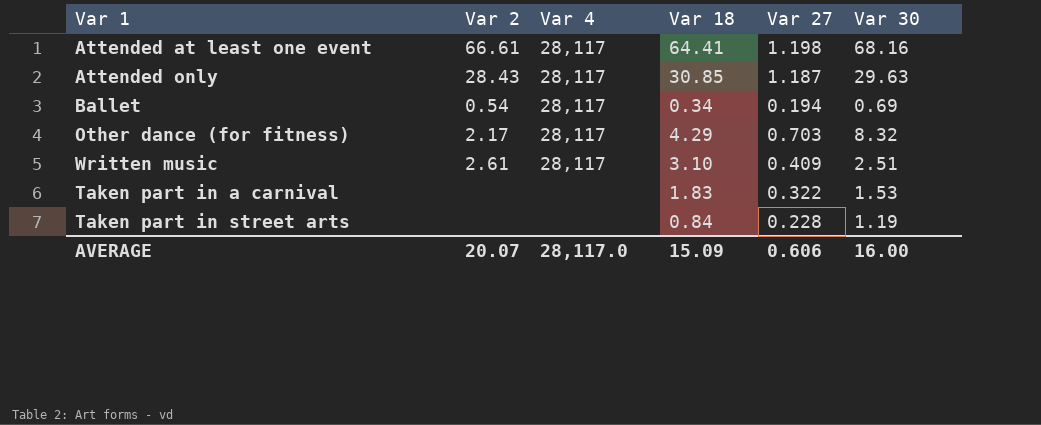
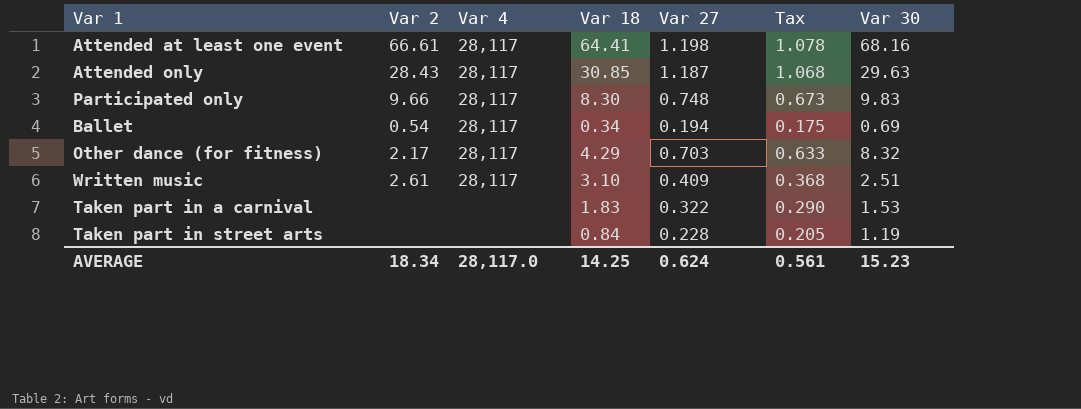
column Tax | formula: none -> [Var 27] * 0.9
row Participated only: none -> 9.66 | 28,117 | 8.30 | 0.748 | 0.673 | 9.83
AVERAGE | Var 2: 20.07 -> 18.34
AVERAGE | Var 18: 15.09 -> 14.25
AVERAGE | Var 27: 0.606 -> 0.624
AVERAGE | Var 30: 16.00 -> 15.23

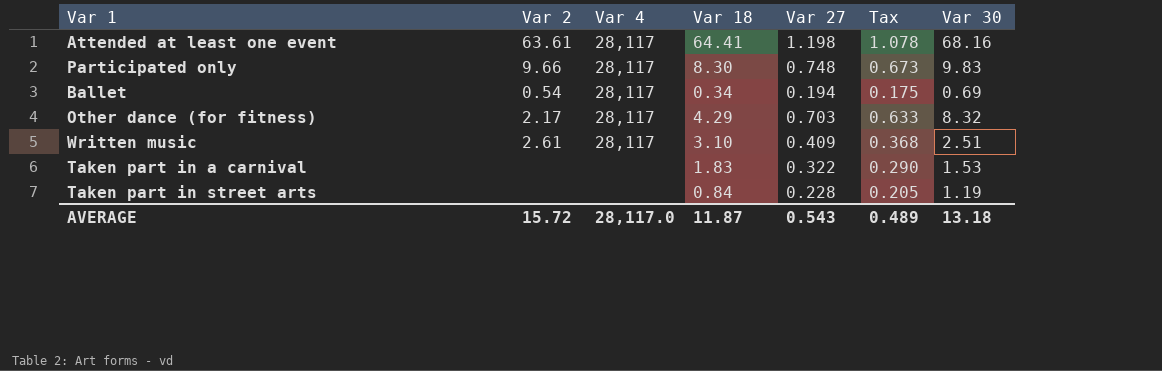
row Attended only: 28.43 | 28,117 | 30.85 | 1.187 | 1.068 | 29.63 -> none
Attended at least one event | Var 2: 66.61 -> 63.61
AVERAGE | Var 2: 18.34 -> 15.72
AVERAGE | Var 18: 14.25 -> 11.87
AVERAGE | Var 27: 0.624 -> 0.543
AVERAGE | Tax: 0.561 -> 0.489
AVERAGE | Var 30: 15.23 -> 13.18

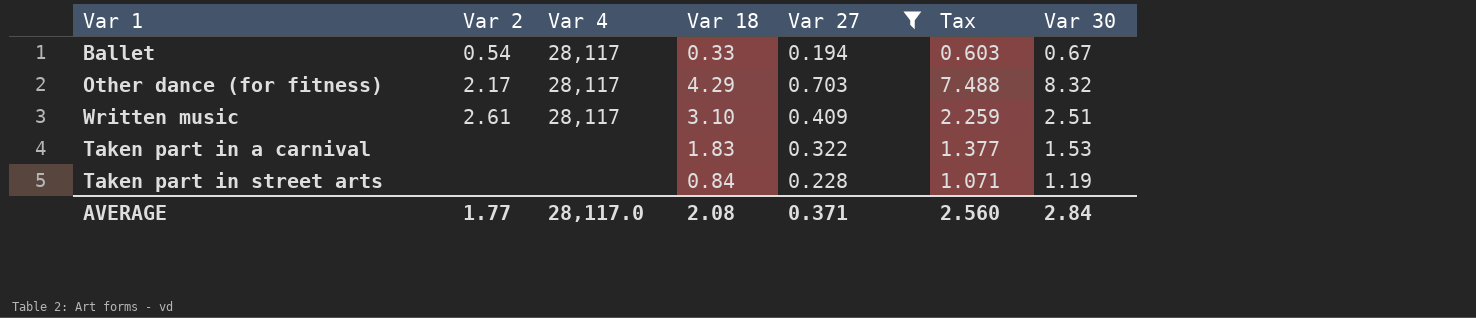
filter: none -> Var 27 <= 0.703
column Tax | formula: [Var 27] * 0.9 -> [Var 30] * 0.9
Ballet | Var 18: 0.34 -> 0.33
Ballet | Var 30: 0.69 -> 0.67
AVERAGE | Var 2: 15.72 -> 1.77
AVERAGE | Var 18: 11.87 -> 2.08
AVERAGE | Var 27: 0.543 -> 0.371
AVERAGE | Tax: 0.489 -> 2.560
AVERAGE | Var 30: 13.18 -> 2.84

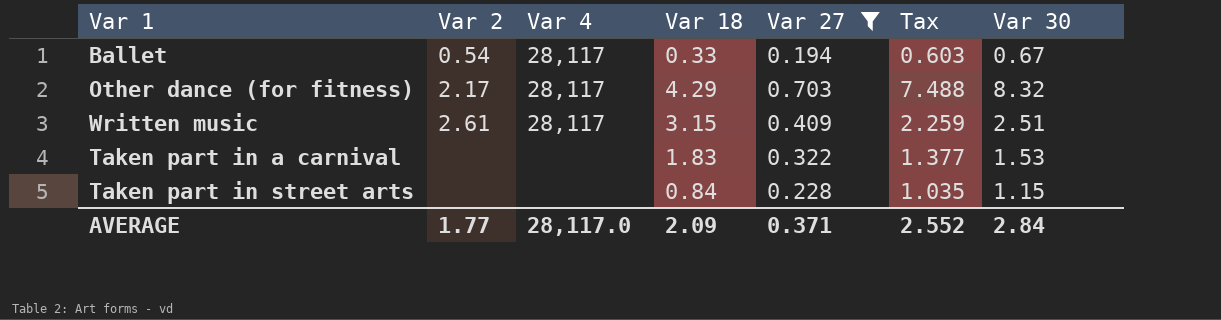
Written music | Var 18: 3.10 -> 3.15
Taken part in street arts | Tax: 1.071 -> 1.035
Taken part in street arts | Var 30: 1.19 -> 1.15
AVERAGE | Var 18: 2.08 -> 2.09
AVERAGE | Tax: 2.560 -> 2.552

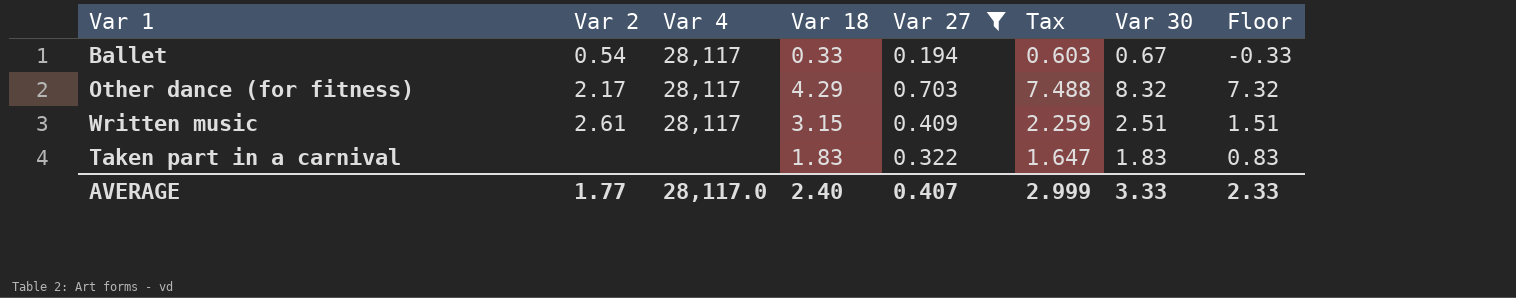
column Floor | formula: none -> [Var 30] - 1
row Taken part in street arts: none | none | 0.84 | 0.228 | 1.035 | 1.15 -> none
Taken part in a carnival | Tax: 1.377 -> 1.647
Taken part in a carnival | Var 30: 1.53 -> 1.83
AVERAGE | Var 18: 2.09 -> 2.40
AVERAGE | Var 27: 0.371 -> 0.407
AVERAGE | Tax: 2.552 -> 2.999
AVERAGE | Var 30: 2.84 -> 3.33

